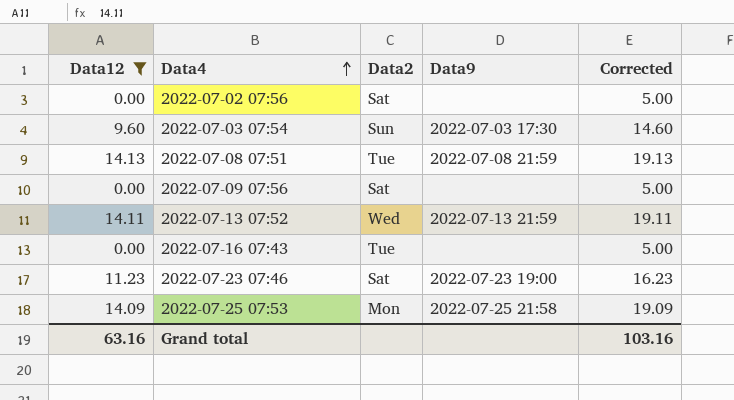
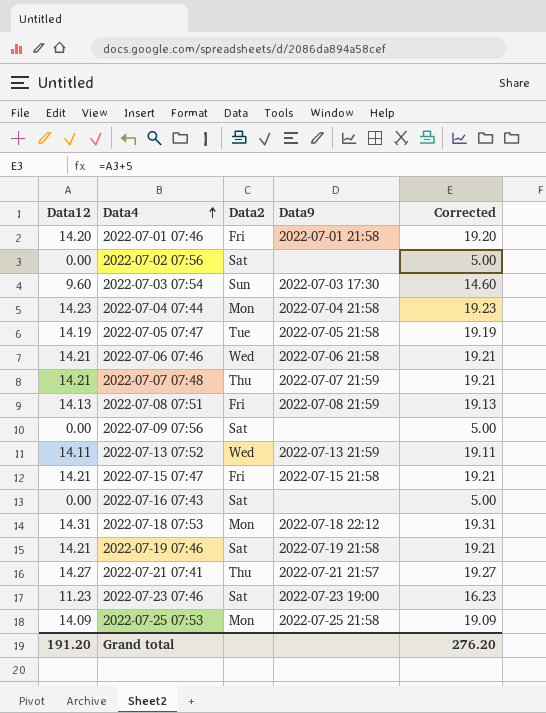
filter: Data12 <= 14.13 -> none
2022-07-08 07:51 | Data2: Tue -> Fri
2022-07-16 07:43 | Data2: Tue -> Sat
Grand total | Data12: 63.16 -> 191.20
Grand total | Corrected: 103.16 -> 276.20

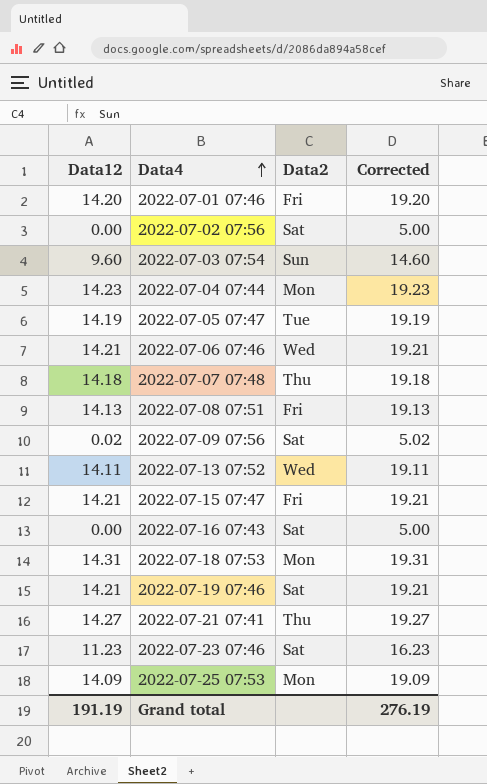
column Data9 | position: 4 -> none
2022-07-07 07:48 | Data12: 14.21 -> 14.18
2022-07-07 07:48 | Corrected: 19.21 -> 19.18
2022-07-09 07:56 | Data12: 0.00 -> 0.02
2022-07-09 07:56 | Corrected: 5.00 -> 5.02
Grand total | Data12: 191.20 -> 191.19
Grand total | Corrected: 276.20 -> 276.19

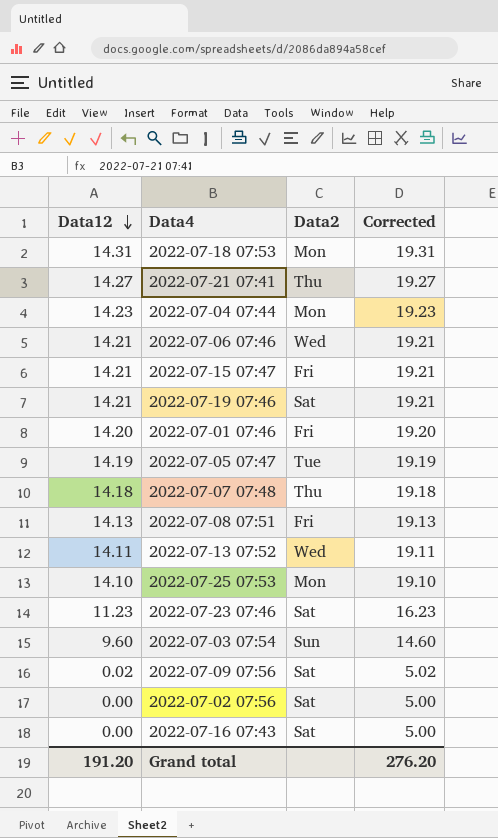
row order: Data4 ascending -> Data12 descending
2022-07-25 07:53 | Data12: 14.09 -> 14.10
2022-07-25 07:53 | Corrected: 19.09 -> 19.10
Grand total | Data12: 191.19 -> 191.20
Grand total | Corrected: 276.19 -> 276.20

